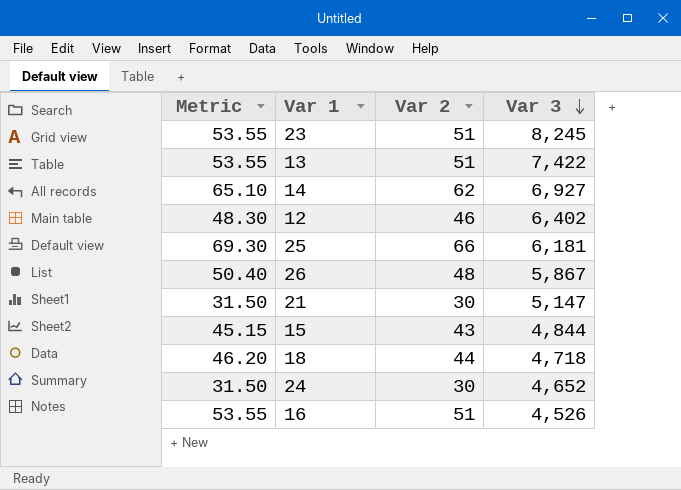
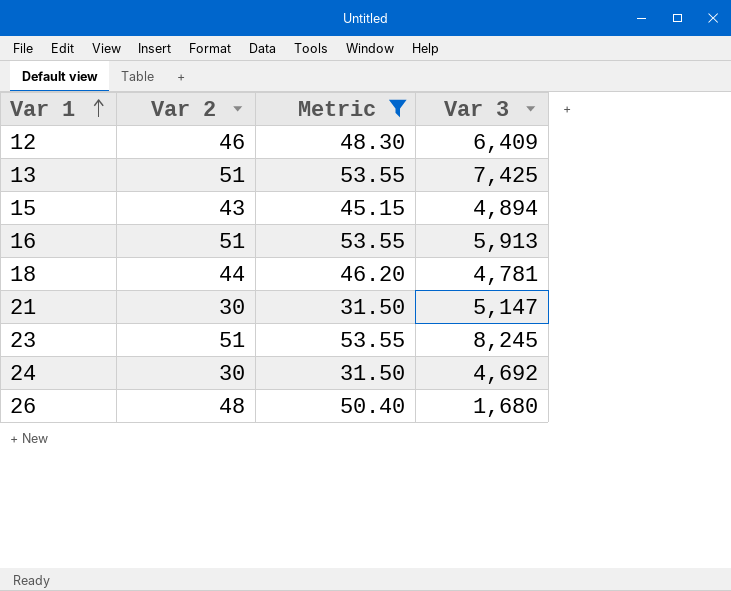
filter: none -> Metric <= 53.55
row order: Var 3 descending -> Var 1 ascending
column Metric | position: 1 -> 3
12 | Var 3: 6,402 -> 6,409
13 | Var 3: 7,422 -> 7,425
15 | Var 3: 4,844 -> 4,894
16 | Var 3: 4,526 -> 5,913
18 | Var 3: 4,718 -> 4,781
24 | Var 3: 4,652 -> 4,692
26 | Var 3: 5,867 -> 1,680

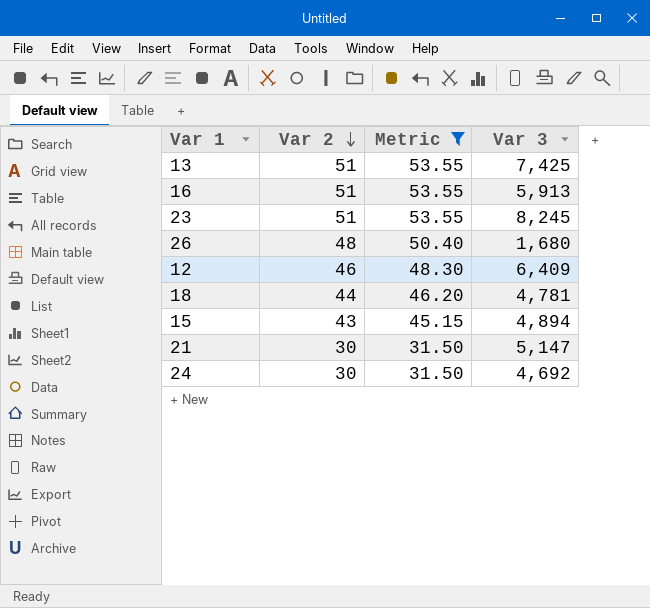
row order: Var 1 ascending -> Var 2 descending

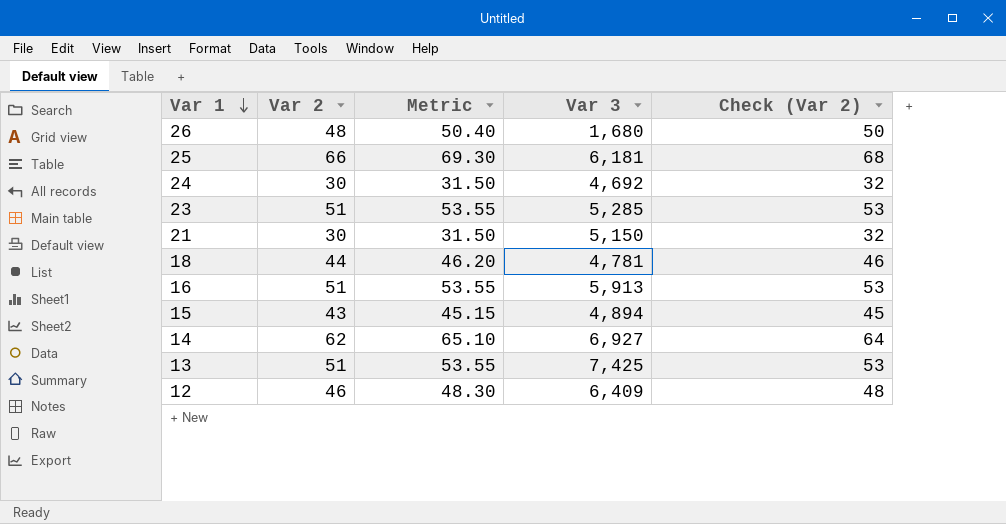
filter: Metric <= 53.55 -> none
row order: Var 2 descending -> Var 1 descending
column Check (Var 2) | formula: none -> [Var 2] + 2
23 | Var 3: 8,245 -> 5,285
21 | Var 3: 5,147 -> 5,150

